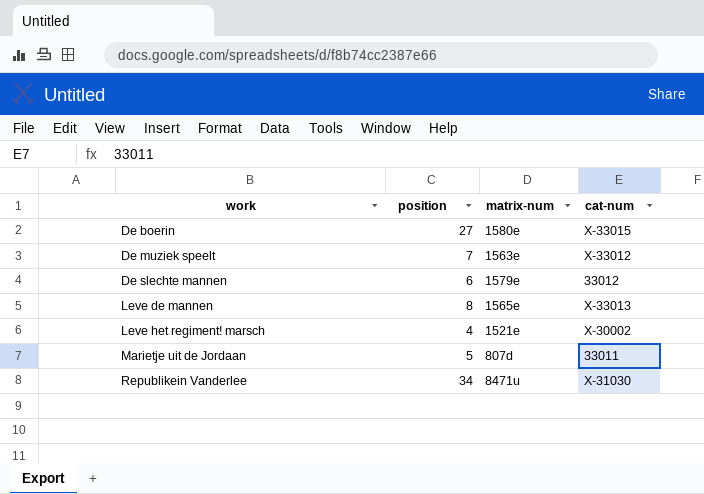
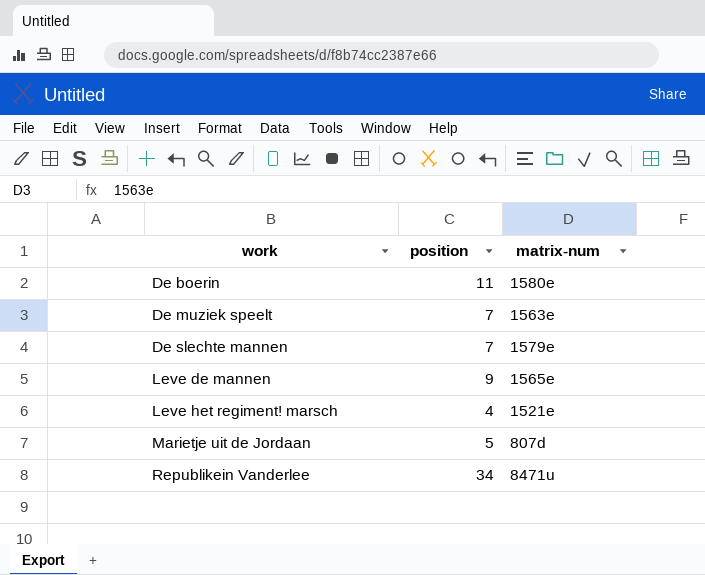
column cat-num | position: 4 -> none
De boerin | position: 27 -> 11
De slechte mannen | position: 6 -> 7
Leve de mannen | position: 8 -> 9

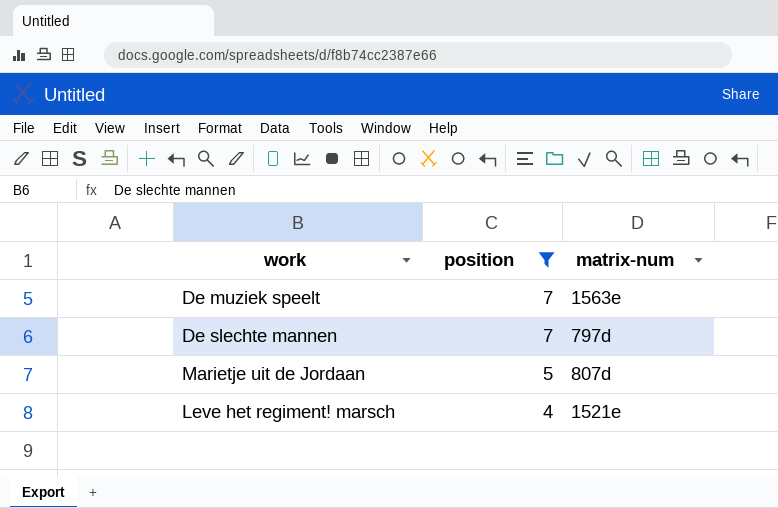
filter: none -> position <= 7
row order: work ascending -> position descending
De slechte mannen | matrix-num: 1579e -> 797d

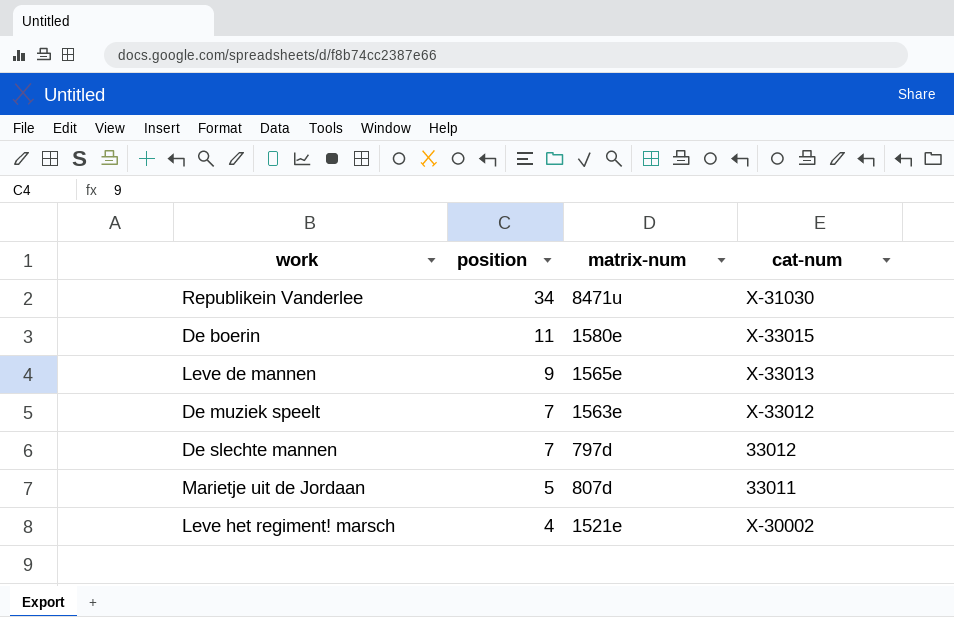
filter: position <= 7 -> none
column cat-num | position: none -> 4

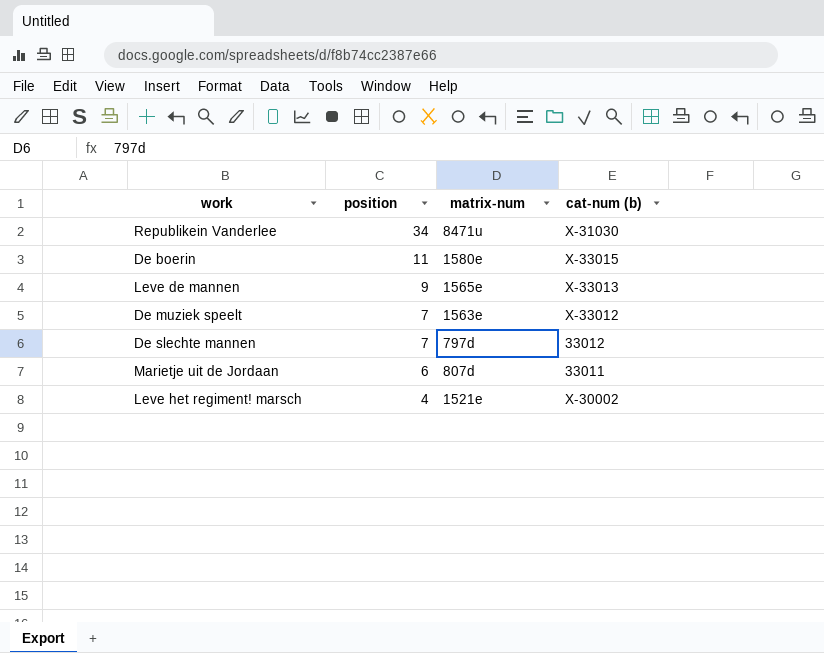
column name: cat-num -> cat-num (b)
Marietje uit de Jordaan | position: 5 -> 6

